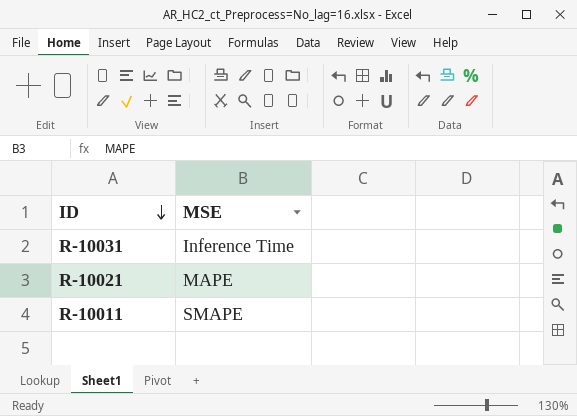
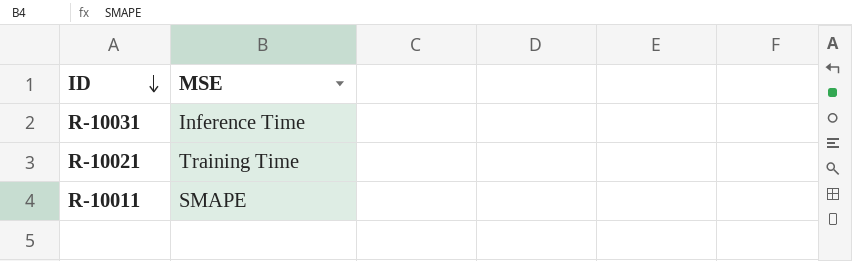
R-10021 | MSE: MAPE -> Training Time

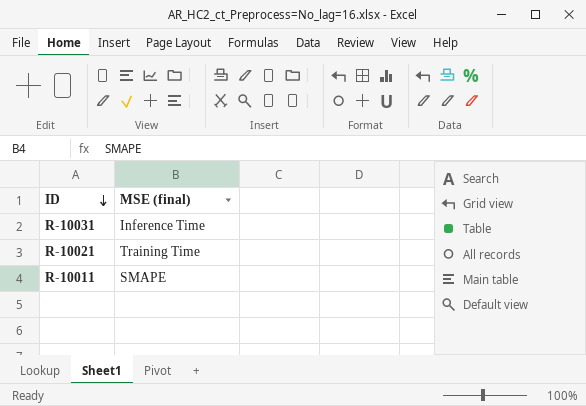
column name: MSE -> MSE (final)

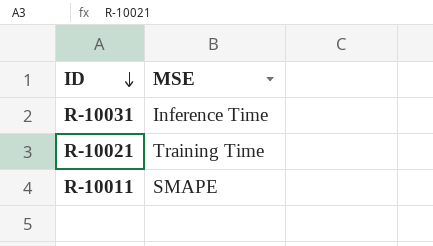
column name: MSE (final) -> MSE

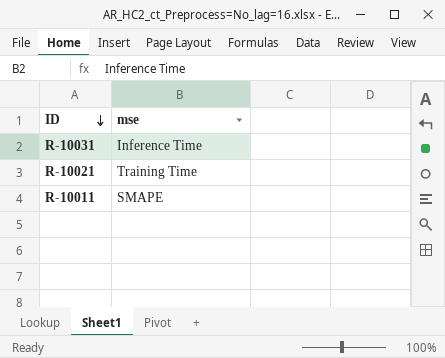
column name: MSE -> mse

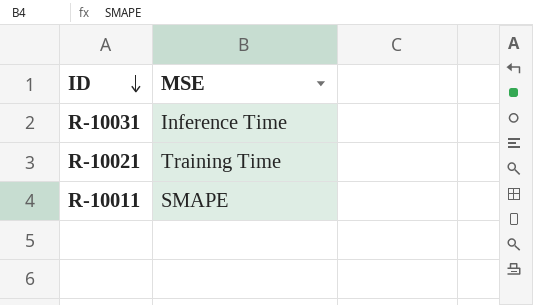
column name: mse -> MSE

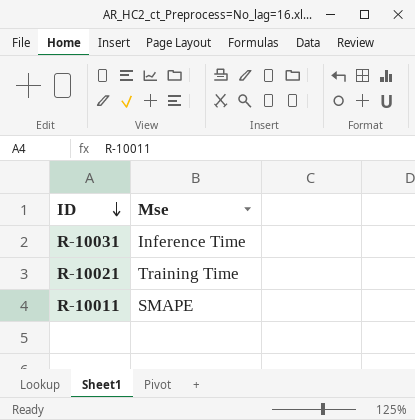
column name: MSE -> Mse

